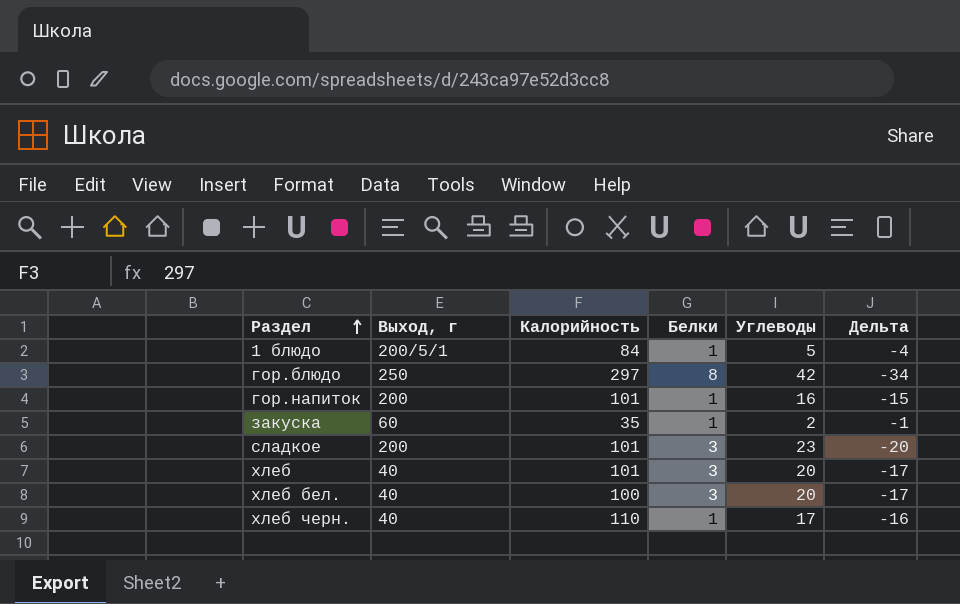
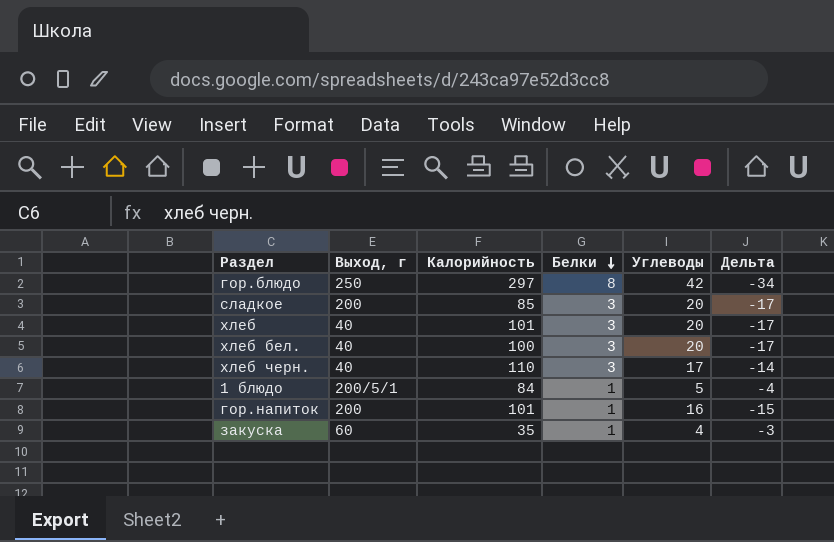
row order: Раздел ascending -> Белки descending
сладкое | Калорийность: 101 -> 85
сладкое | Углеводы: 23 -> 20
сладкое | Дельта: -20 -> -17
хлеб черн. | Белки: 1 -> 3
хлеб черн. | Дельта: -16 -> -14
закуска | Углеводы: 2 -> 4
закуска | Дельта: -1 -> -3

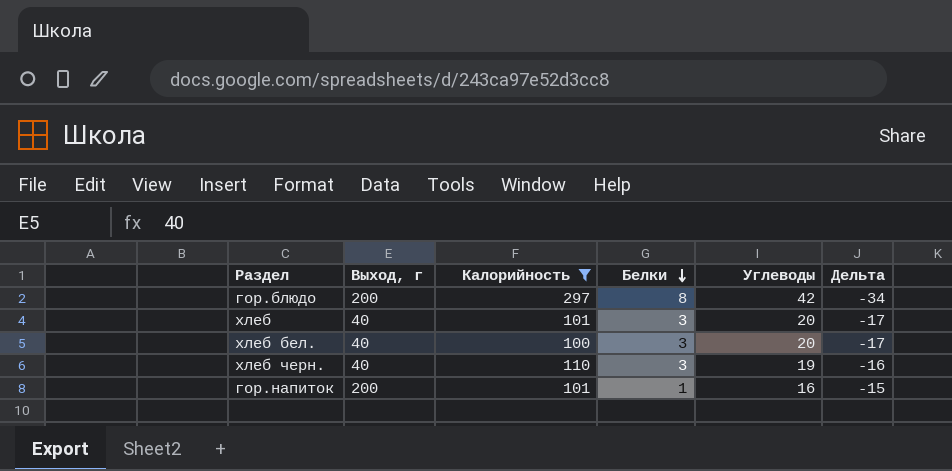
filter: none -> Калорийность >= 100
гор.блюдо | Выход, г: 250 -> 200
хлеб черн. | Углеводы: 17 -> 19
хлеб черн. | Дельта: -14 -> -16

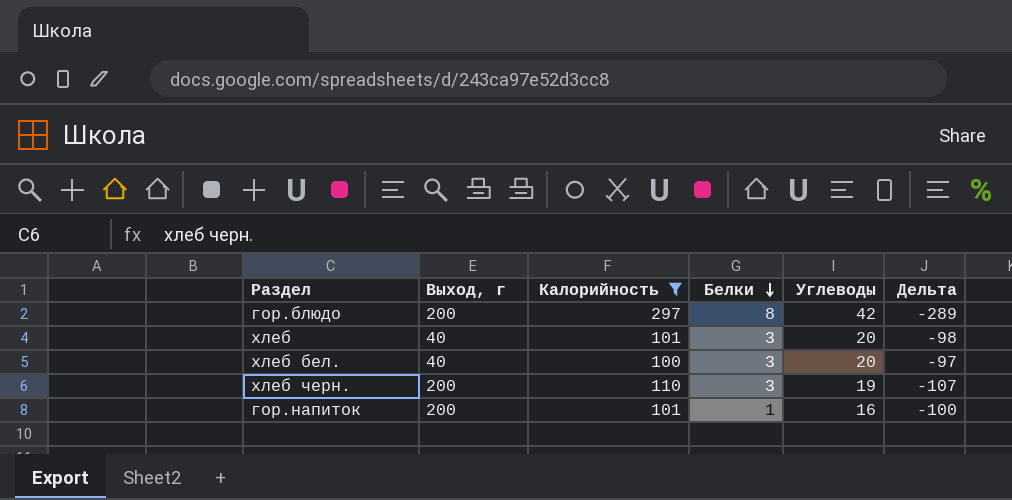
column Дельта | formula: [Белки] - [Углеводы] -> [Белки] - [Калорийность]
хлеб черн. | Выход, г: 40 -> 200

